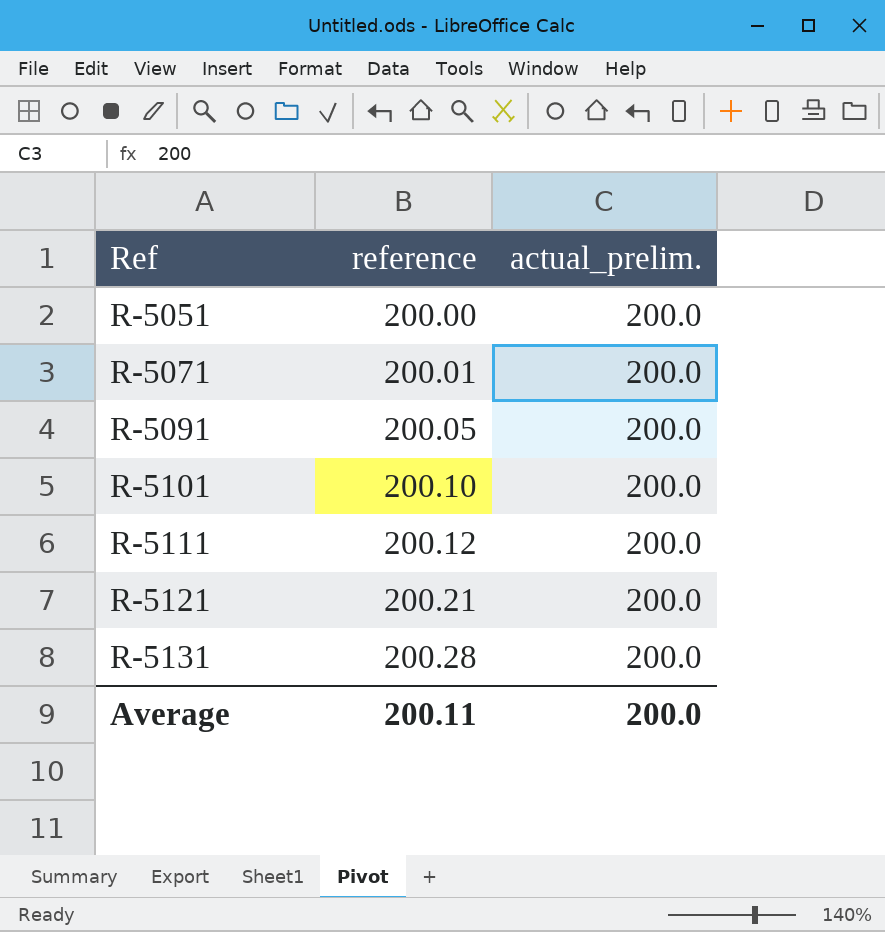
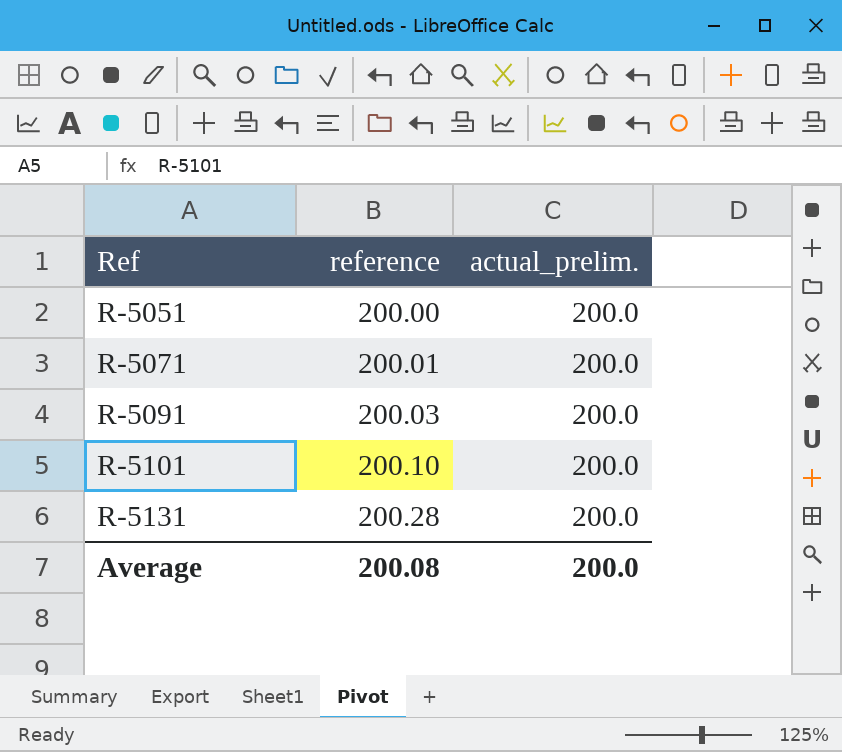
row R-5111: 200.12 | 200.0 -> none
row R-5121: 200.21 | 200.0 -> none
R-5091 | reference: 200.05 -> 200.03
Average | reference: 200.11 -> 200.08

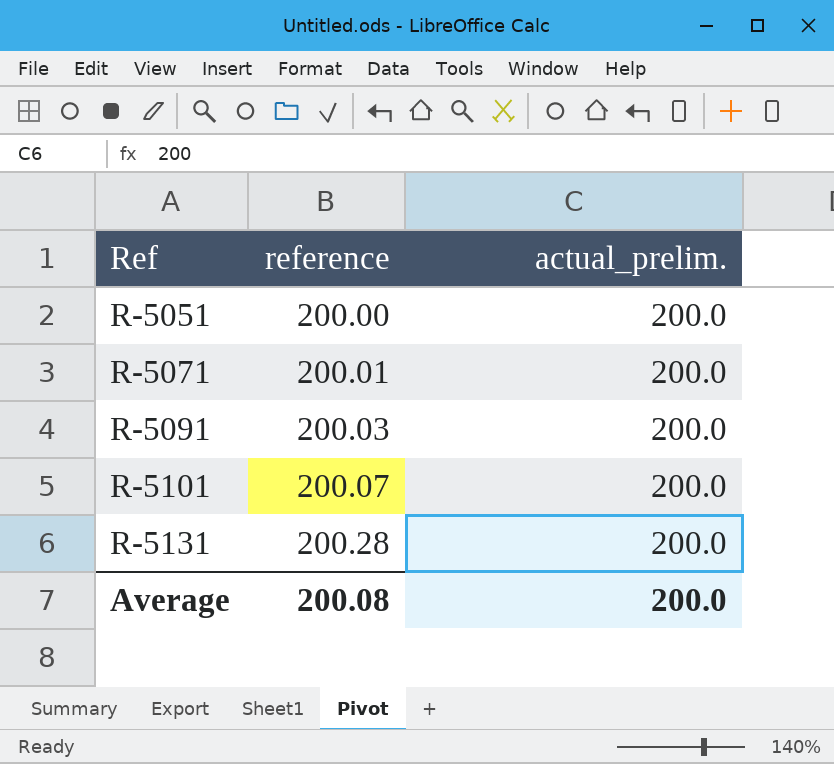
R-5101 | reference: 200.10 -> 200.07

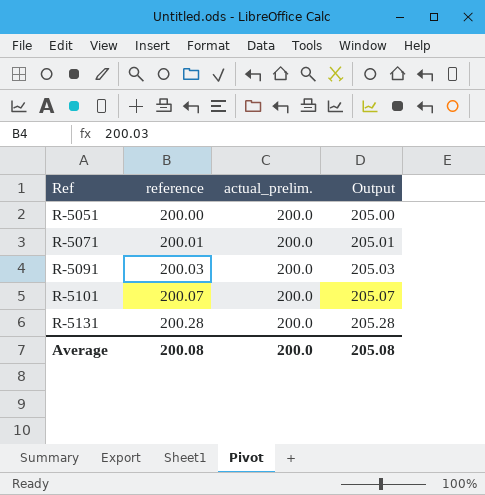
column Output | formula: none -> [reference] + 5

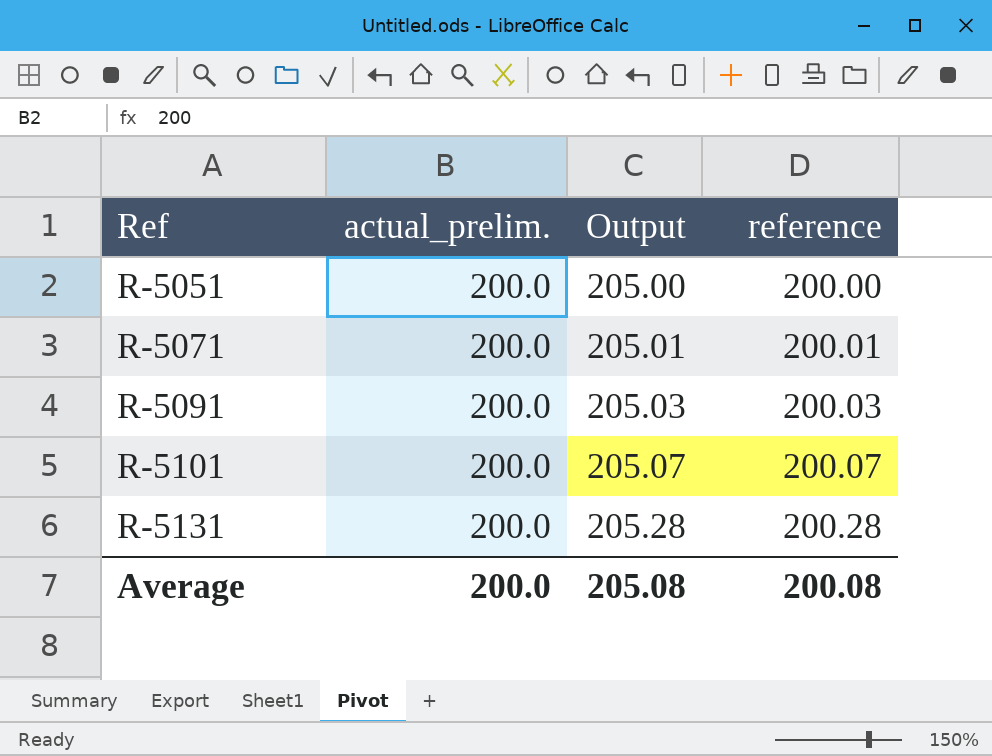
column reference | position: 2 -> 4

